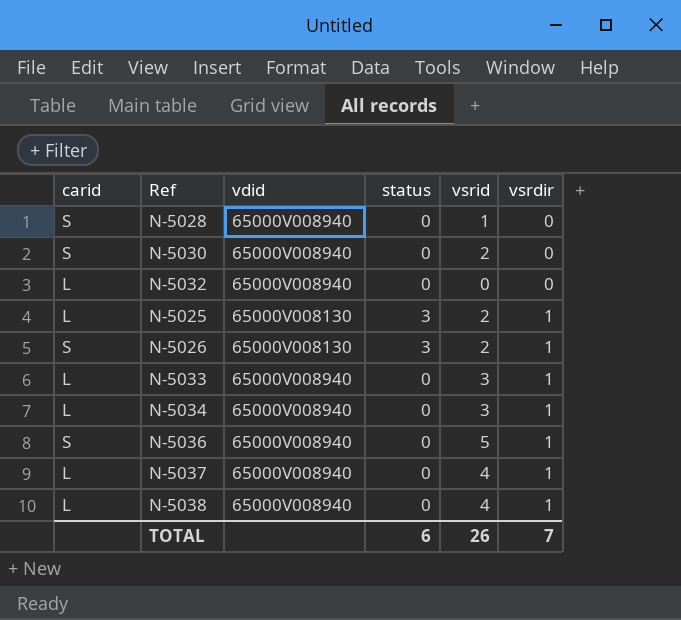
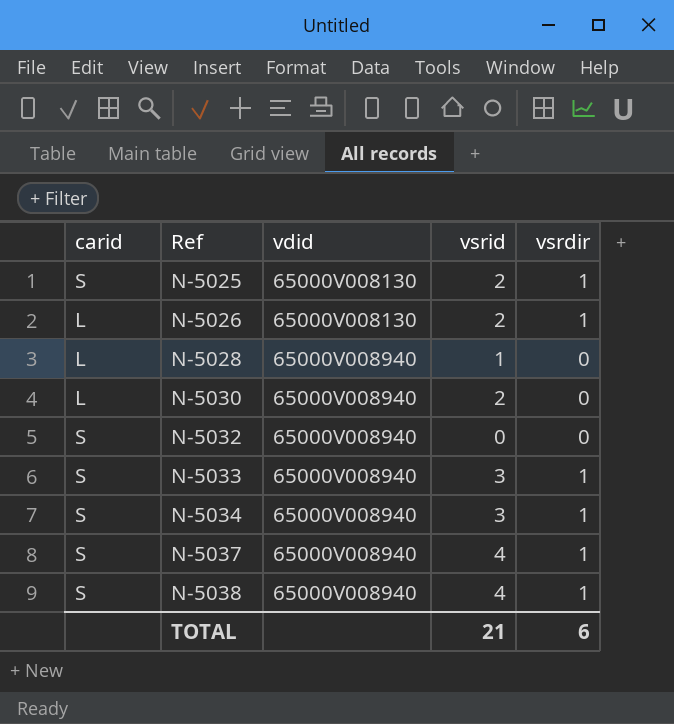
row order: vsrdir ascending -> Ref ascending
column status | position: 4 -> none
row N-5036: S | 65000V008940 | 0 | 5 | 1 -> none
N-5025 | carid: L -> S
N-5026 | carid: S -> L
N-5028 | carid: S -> L
N-5030 | carid: S -> L
N-5032 | carid: L -> S
N-5033 | carid: L -> S
N-5034 | carid: L -> S
N-5037 | carid: L -> S
N-5038 | carid: L -> S
TOTAL | vsrid: 26 -> 21
TOTAL | vsrdir: 7 -> 6

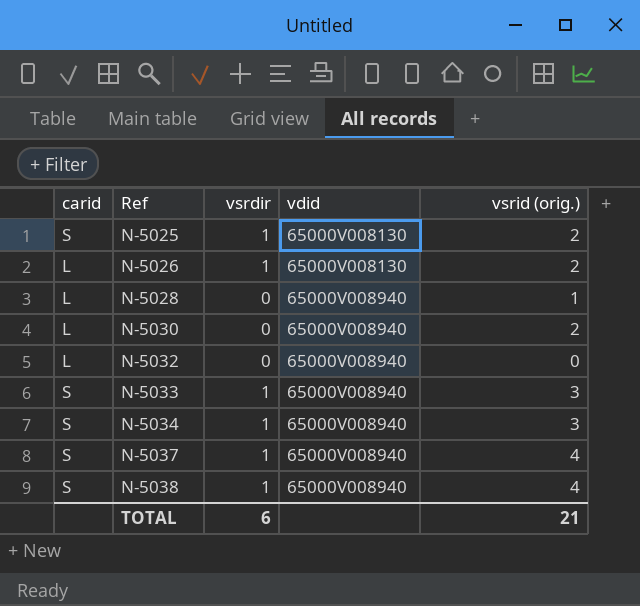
column vsrdir | position: 5 -> 3
column name: vsrid -> vsrid (orig.)
N-5032 | carid: S -> L

